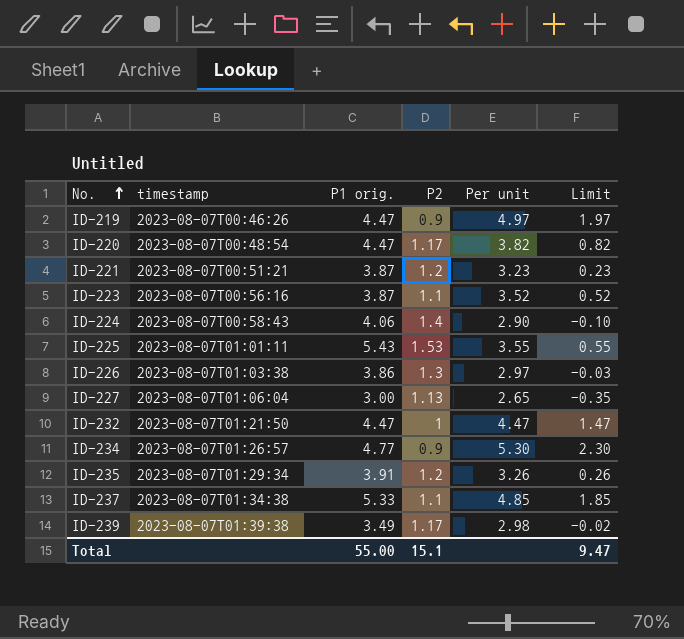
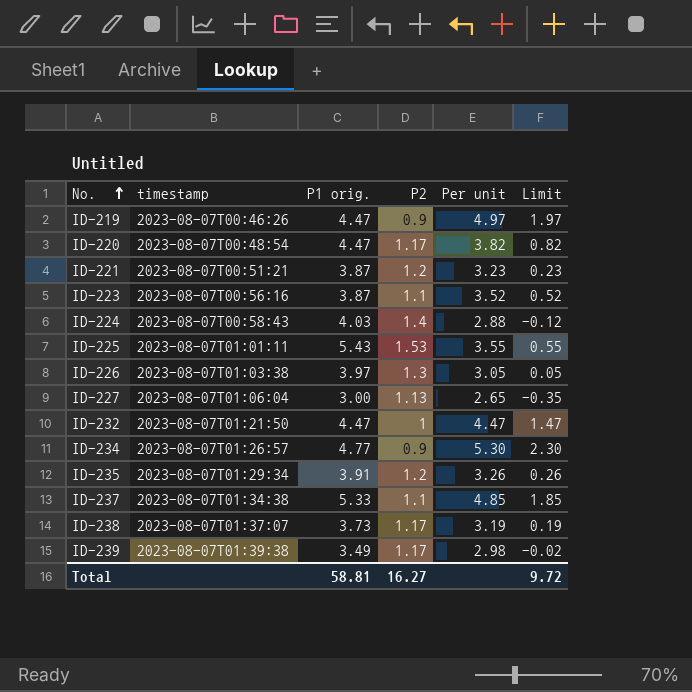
ID-224 | P1 orig.: 4.06 -> 4.03
ID-224 | Per unit: 2.90 -> 2.88
ID-224 | Limit: -0.10 -> -0.12
ID-226 | P1 orig.: 3.86 -> 3.97
ID-226 | Per unit: 2.97 -> 3.05
ID-226 | Limit: -0.03 -> 0.05
row ID-238: none -> 2023-08-07T01:37:07 | 3.73 | 1.17 | 3.19 | 0.19
Total | P1 orig.: 55.00 -> 58.81
Total | P2: 15.1 -> 16.27
Total | Limit: 9.47 -> 9.72

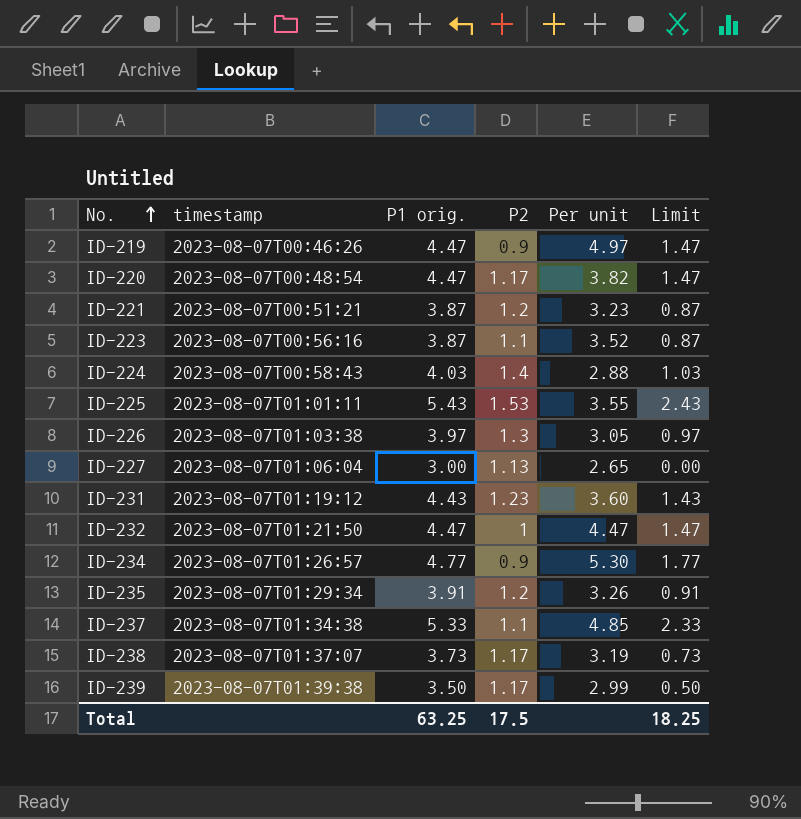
column Limit | formula: [Per unit] - 3 -> [P1 orig.] - 3
row ID-231: none -> 2023-08-07T01:19:12 | 4.43 | 1.23 | 3.60 | 1.43
ID-239 | P1 orig.: 3.49 -> 3.50
ID-239 | Per unit: 2.98 -> 2.99
Total | P1 orig.: 58.81 -> 63.25
Total | P2: 16.27 -> 17.5
Total | Limit: 9.72 -> 18.25

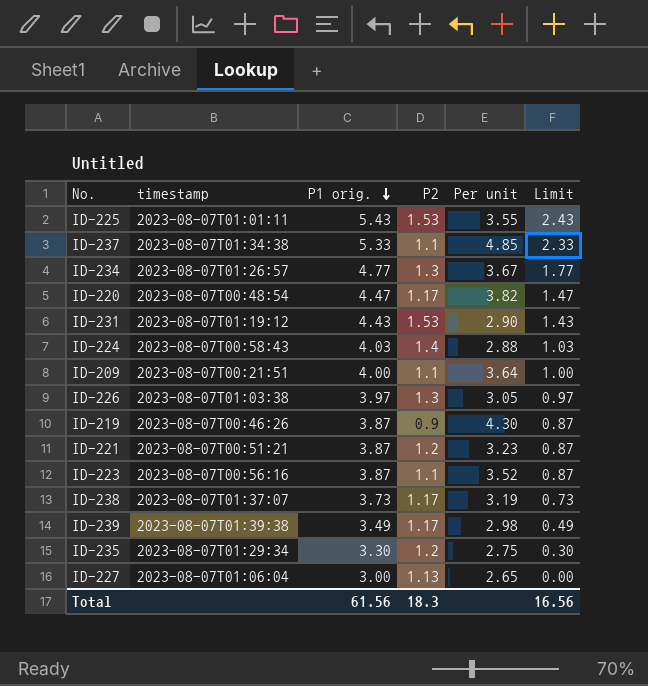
row order: No. ascending -> P1 orig. descending
row ID-232: 2023-08-07T01:21:50 | 4.47 | 1 | 4.47 | 1.47 -> none
ID-234 | P2: 0.9 -> 1.3
ID-234 | Per unit: 5.30 -> 3.67
ID-231 | P2: 1.23 -> 1.53
ID-231 | Per unit: 3.60 -> 2.90
row ID-209: none -> 2023-08-07T00:21:51 | 4.00 | 1.1 | 3.64 | 1.00
ID-219 | P1 orig.: 4.47 -> 3.87
ID-219 | Per unit: 4.97 -> 4.30
ID-219 | Limit: 1.47 -> 0.87
ID-239 | P1 orig.: 3.50 -> 3.49
ID-239 | Per unit: 2.99 -> 2.98
ID-239 | Limit: 0.50 -> 0.49
ID-235 | P1 orig.: 3.91 -> 3.30
ID-235 | Per unit: 3.26 -> 2.75
ID-235 | Limit: 0.91 -> 0.30
Total | P1 orig.: 63.25 -> 61.56
Total | P2: 17.5 -> 18.3
Total | Limit: 18.25 -> 16.56

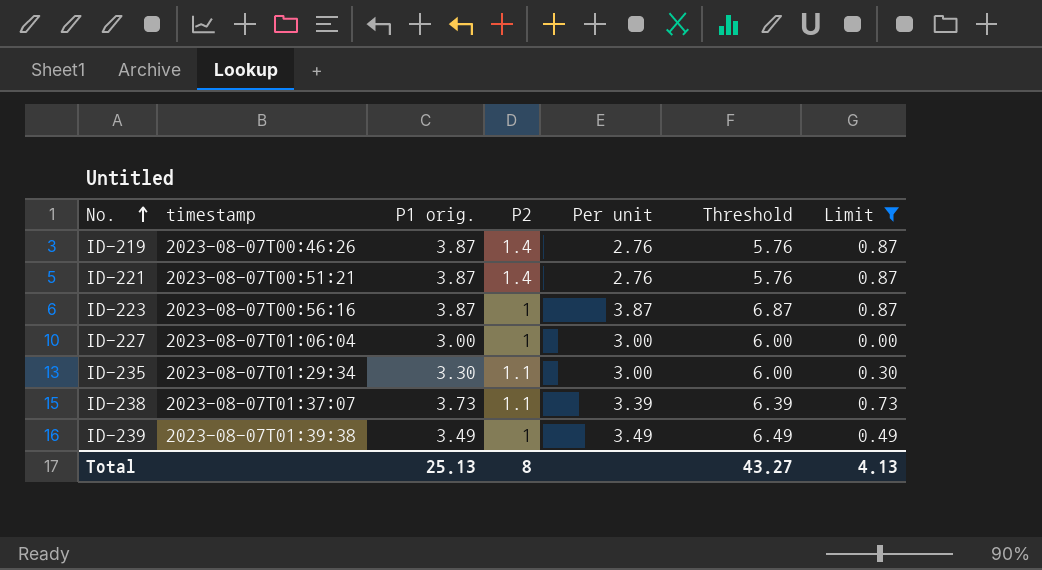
filter: none -> Limit <= 0.87
row order: P1 orig. descending -> No. ascending
column Threshold | formula: none -> [Per unit] + 3
ID-219 | P2: 0.9 -> 1.4
ID-219 | Per unit: 4.30 -> 2.76
ID-221 | P2: 1.2 -> 1.4
ID-221 | Per unit: 3.23 -> 2.76
ID-223 | P2: 1.1 -> 1
ID-223 | Per unit: 3.52 -> 3.87
ID-227 | P2: 1.13 -> 1
ID-227 | Per unit: 2.65 -> 3.00
ID-235 | P2: 1.2 -> 1.1
ID-235 | Per unit: 2.75 -> 3.00
ID-238 | P2: 1.17 -> 1.1
ID-238 | Per unit: 3.19 -> 3.39
ID-239 | P2: 1.17 -> 1
ID-239 | Per unit: 2.98 -> 3.49
Total | P1 orig.: 61.56 -> 25.13
Total | P2: 18.3 -> 8
Total | Limit: 16.56 -> 4.13

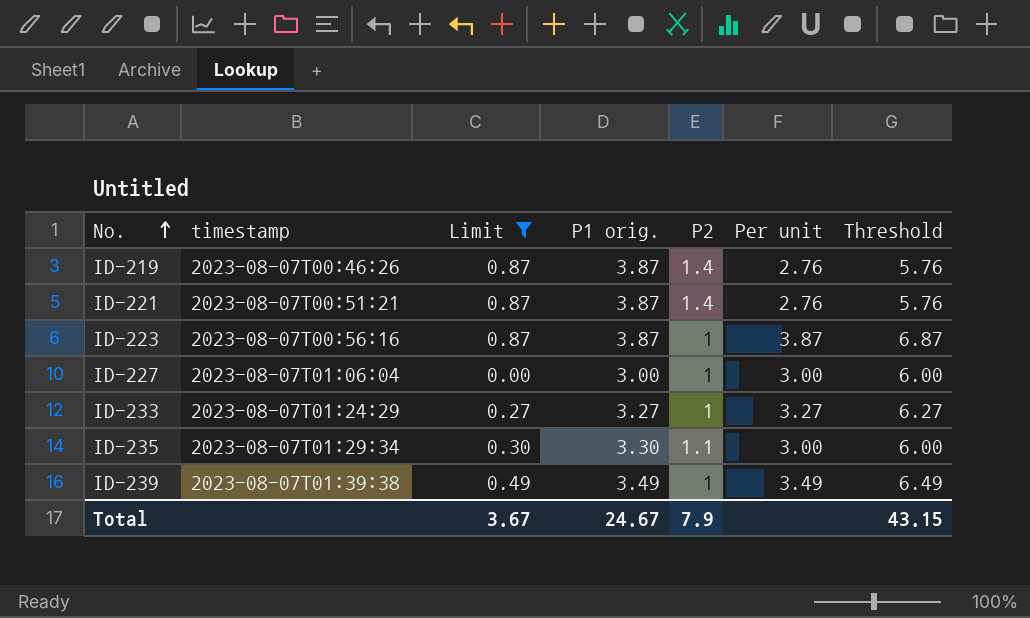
column Limit | position: 7 -> 3
row ID-238: 2023-08-07T01:37:07 | 3.73 | 1.1 | 3.39 | 6.39 | 0.73 -> none
row ID-233: none -> 2023-08-07T01:24:29 | 0.27 | 3.27 | 1 | 3.27 | 6.27
Total | Limit: 4.13 -> 3.67
Total | P1 orig.: 25.13 -> 24.67
Total | P2: 8 -> 7.9
Total | Threshold: 43.27 -> 43.15

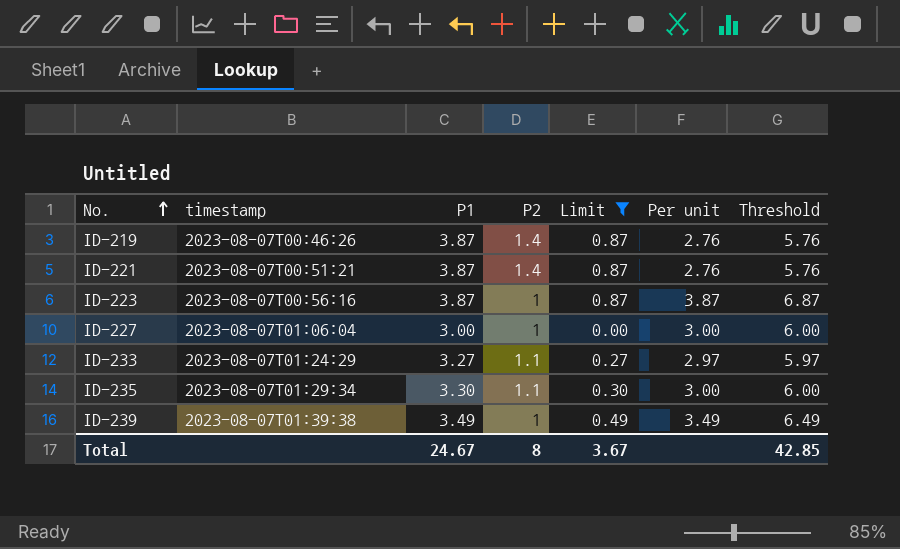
column name: P1 orig. -> P1
column Limit | position: 3 -> 5
ID-233 | P2: 1 -> 1.1
ID-233 | Per unit: 3.27 -> 2.97
ID-233 | Threshold: 6.27 -> 5.97
Total | P2: 7.9 -> 8
Total | Threshold: 43.15 -> 42.85

